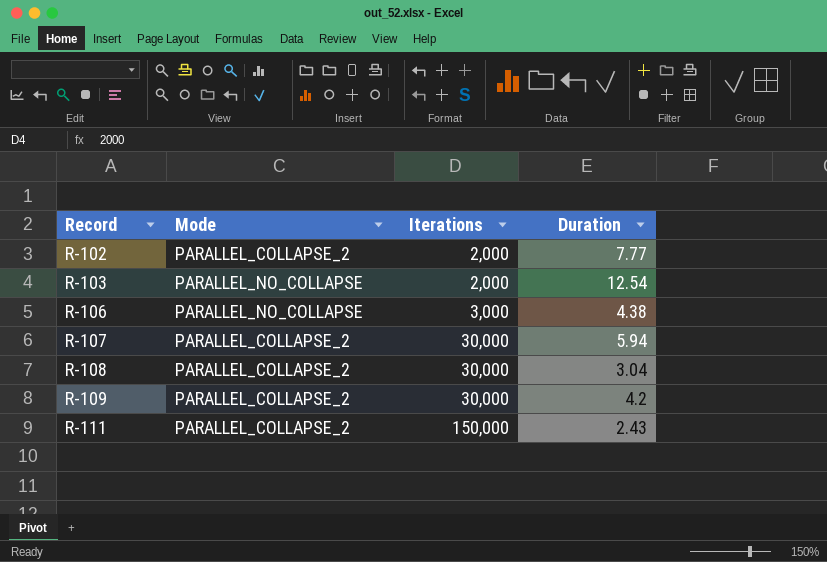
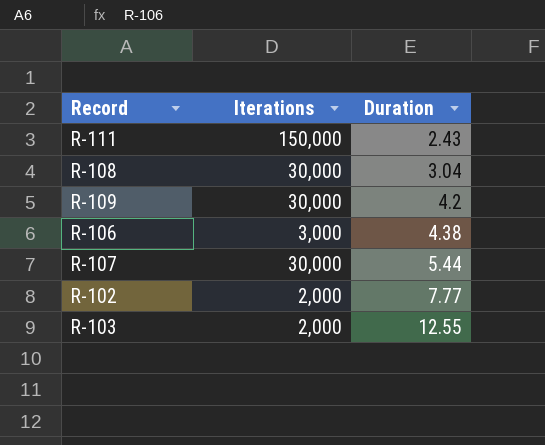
row order: Record ascending -> Duration ascending
column Mode | position: 2 -> none
R-107 | Duration: 5.94 -> 5.44
R-103 | Duration: 12.54 -> 12.55

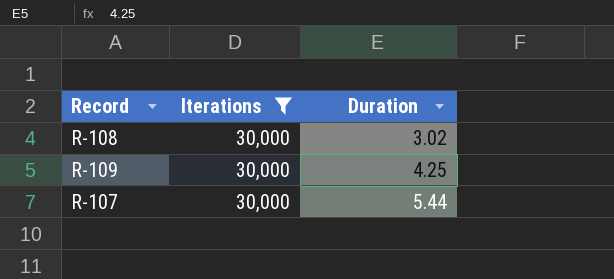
filter: none -> Iterations = 30,000
R-108 | Duration: 3.04 -> 3.02
R-109 | Duration: 4.2 -> 4.25

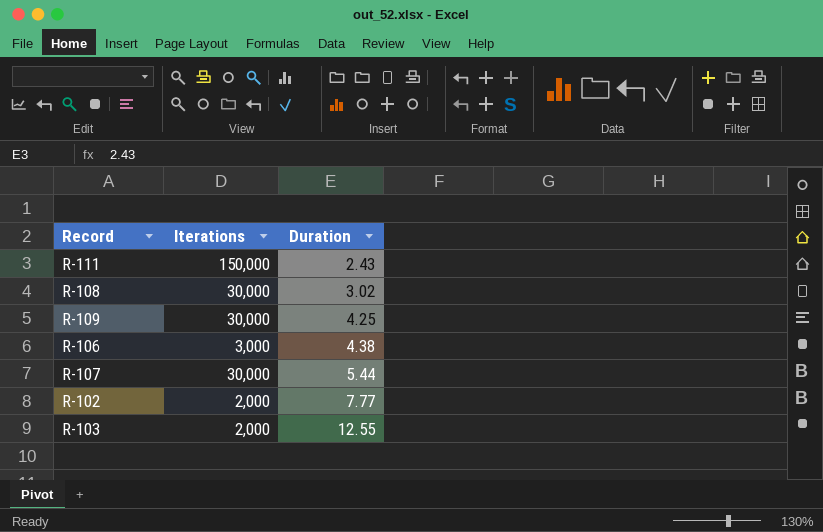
filter: Iterations = 30,000 -> none

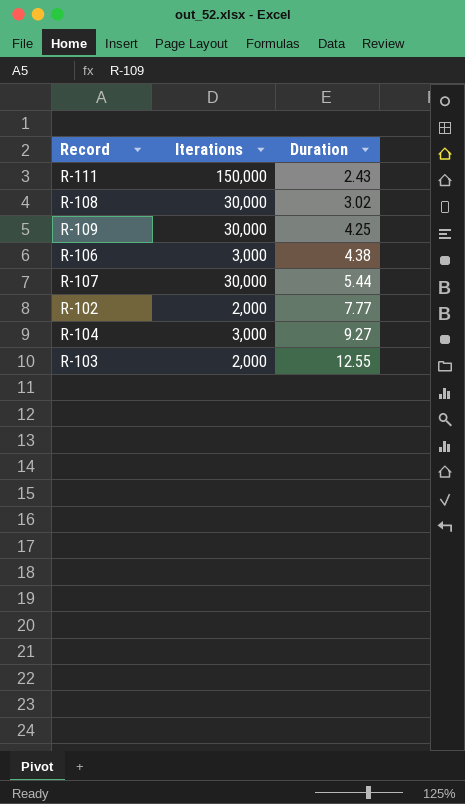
row R-104: none -> 3,000 | 9.27

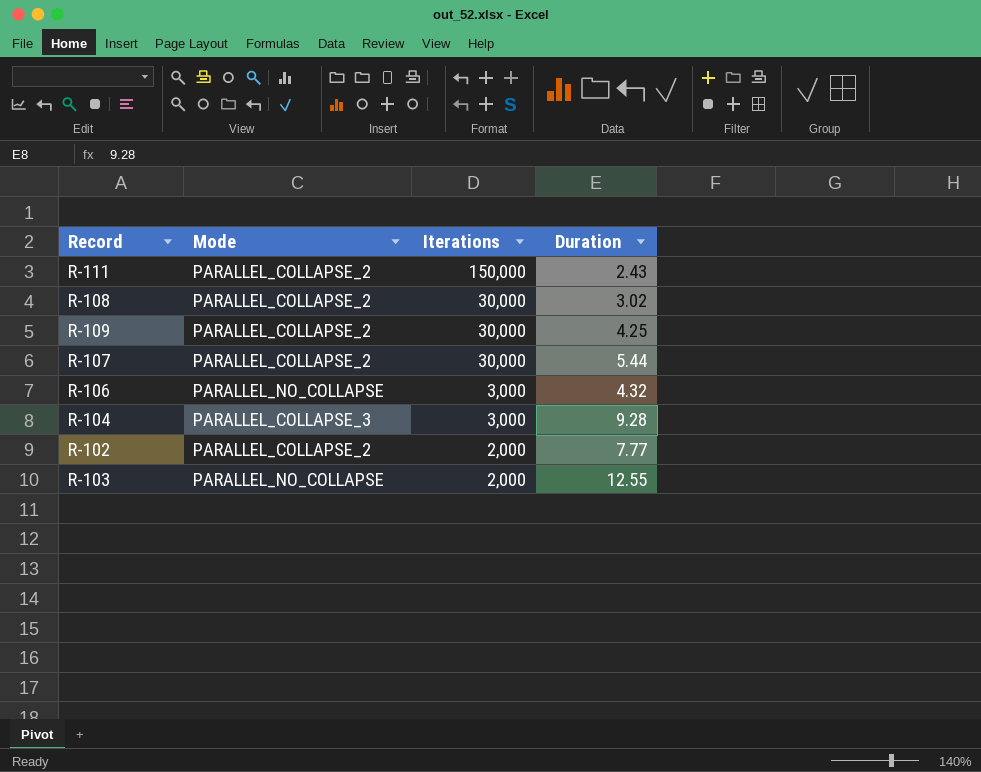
row order: Duration ascending -> Iterations descending
column Mode | position: none -> 2
R-106 | Duration: 4.38 -> 4.32
R-104 | Duration: 9.27 -> 9.28

